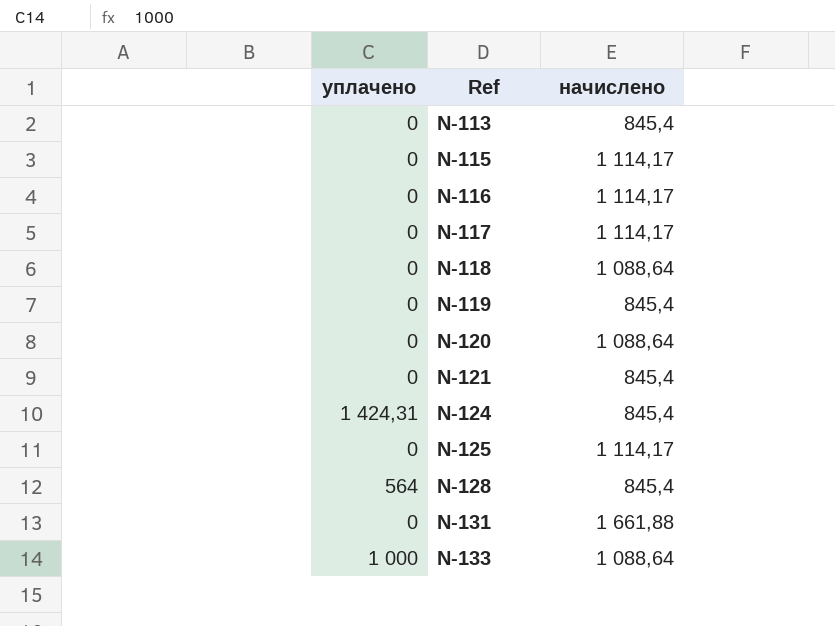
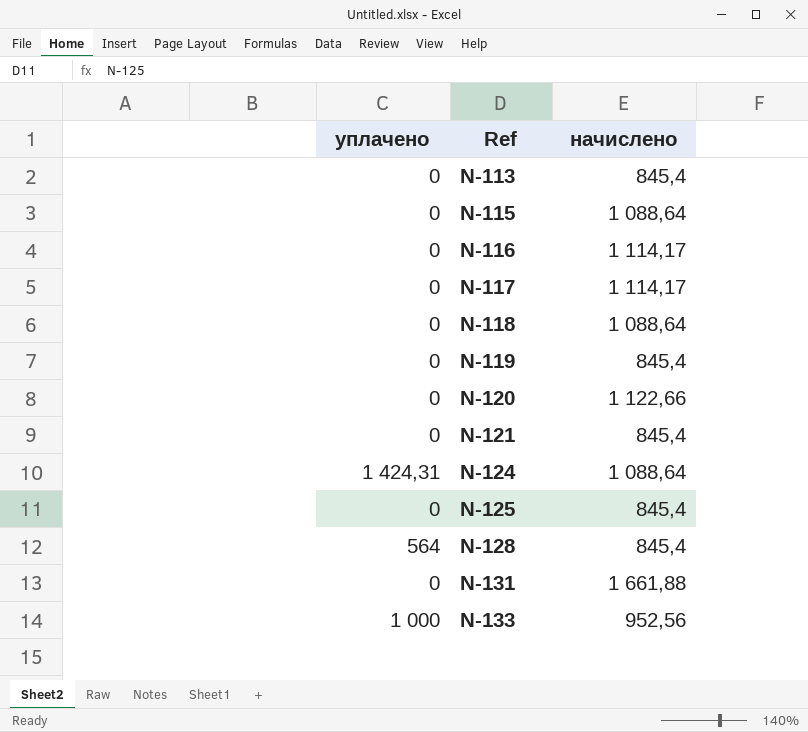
N-115 | начислено: 1 114,17 -> 1 088,64
N-120 | начислено: 1 088,64 -> 1 122,66
N-124 | начислено: 845,4 -> 1 088,64
N-125 | начислено: 1 114,17 -> 845,4
N-133 | начислено: 1 088,64 -> 952,56

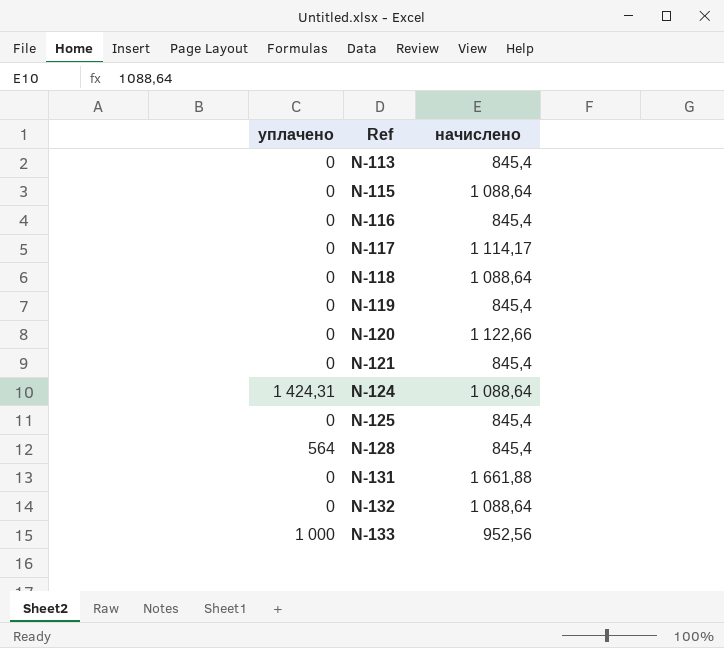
N-116 | начислено: 1 114,17 -> 845,4
row N-132: none -> 0 | 1 088,64

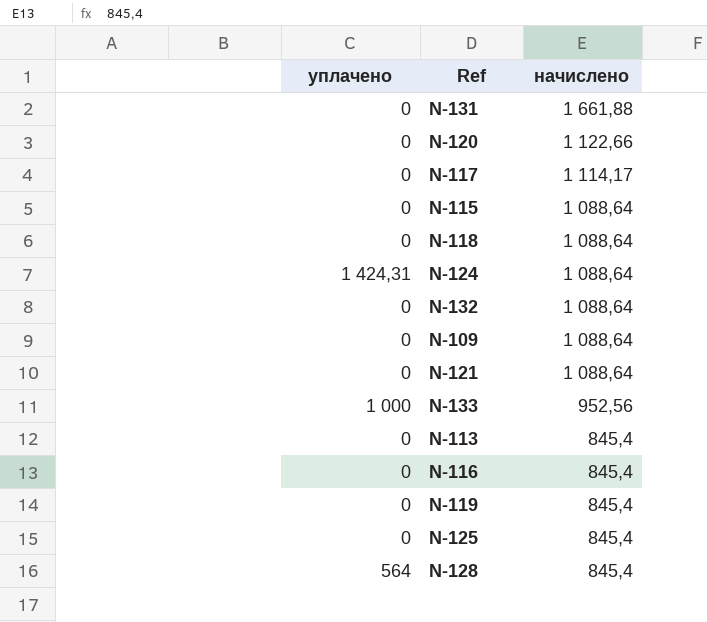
row order: Ref ascending -> начислено descending
row N-109: none -> 0 | 1 088,64
N-121 | начислено: 845,4 -> 1 088,64

